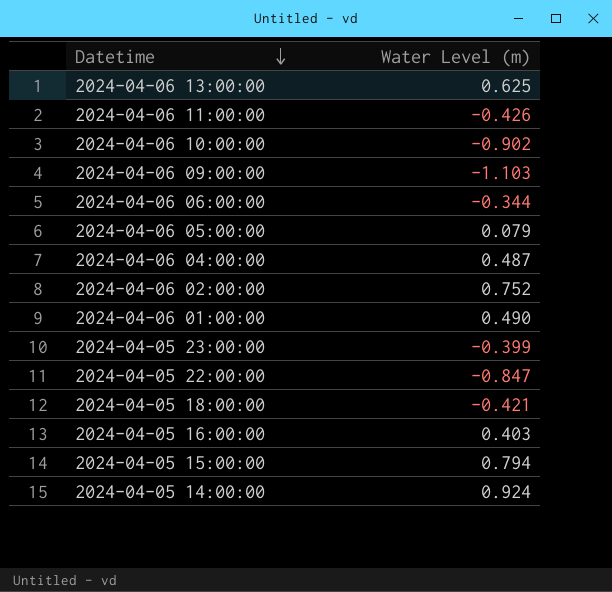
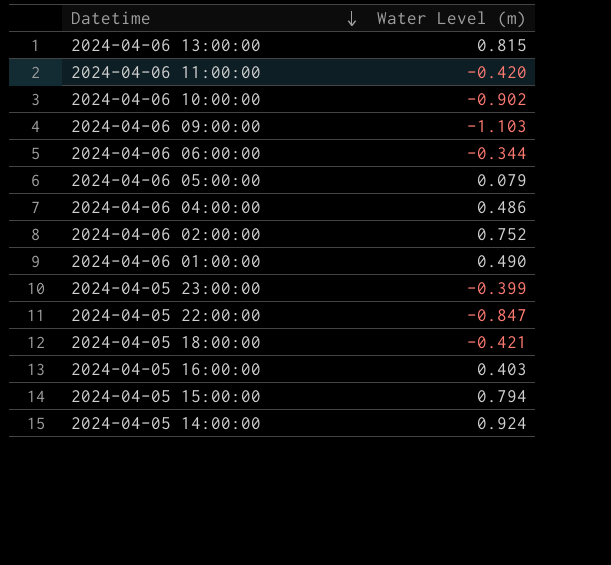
2024-04-06 13:00:00 | Water Level (m): 0.625 -> 0.815
2024-04-06 11:00:00 | Water Level (m): -0.426 -> -0.420
2024-04-06 04:00:00 | Water Level (m): 0.487 -> 0.486

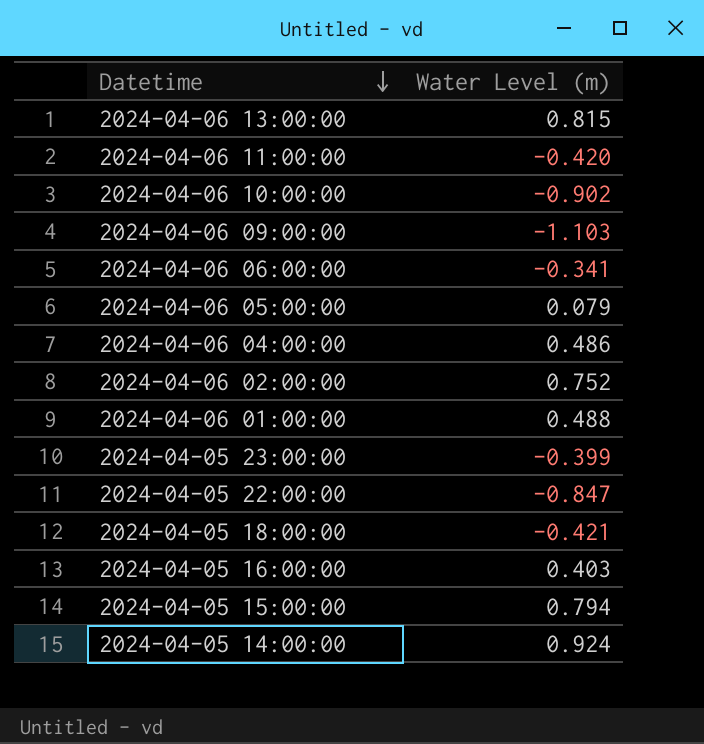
2024-04-06 06:00:00 | Water Level (m): -0.344 -> -0.341
2024-04-06 01:00:00 | Water Level (m): 0.490 -> 0.488

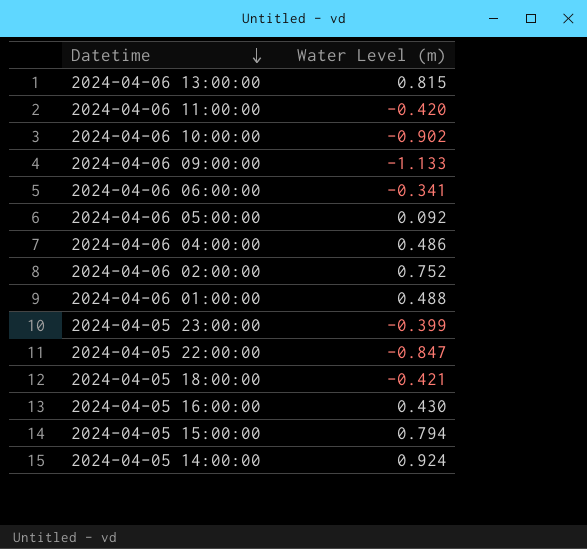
2024-04-06 09:00:00 | Water Level (m): -1.103 -> -1.133
2024-04-06 05:00:00 | Water Level (m): 0.079 -> 0.092
2024-04-05 16:00:00 | Water Level (m): 0.403 -> 0.430

